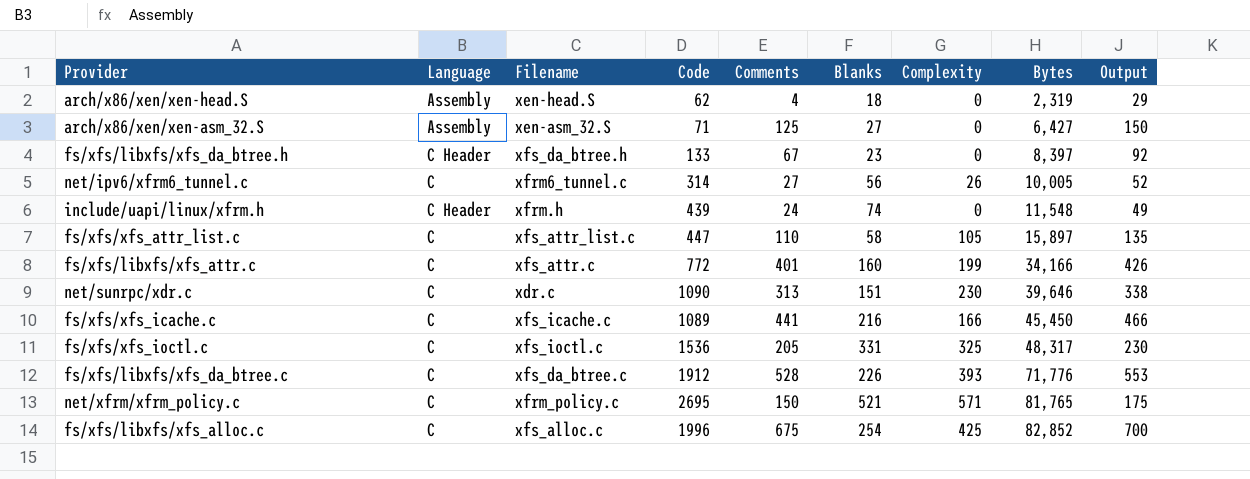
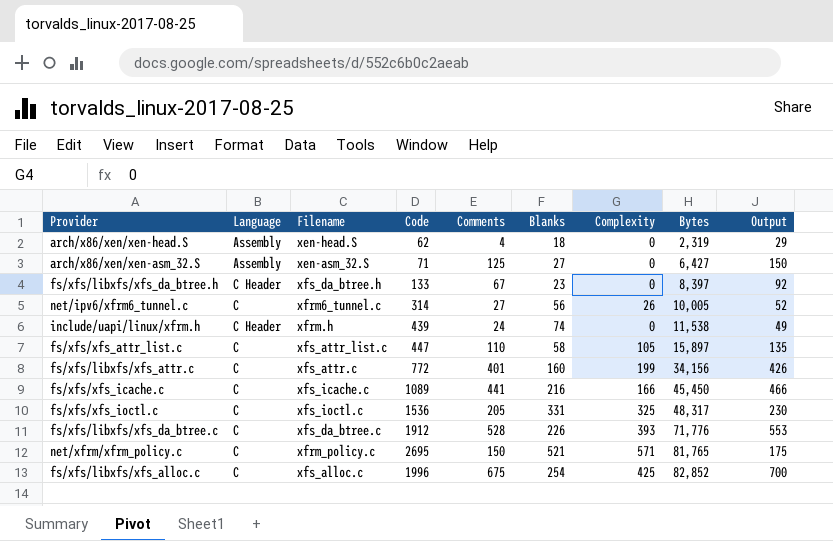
row net/sunrpc/xdr.c: C | xdr.c | 1090 | 313 | 151 | 230 | 39,646 | 338 -> none
include/uapi/linux/xfrm.h | Bytes: 11,548 -> 11,538
fs/xfs/libxfs/xfs_attr.c | Bytes: 34,166 -> 34,156

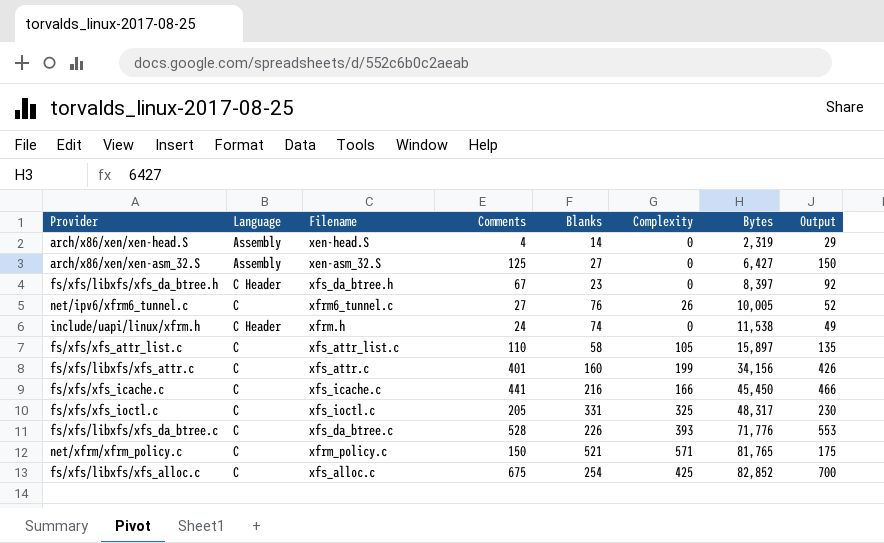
column Code | position: 4 -> none
arch/x86/xen/xen-head.S | Blanks: 18 -> 14
net/ipv6/xfrm6_tunnel.c | Blanks: 56 -> 76

